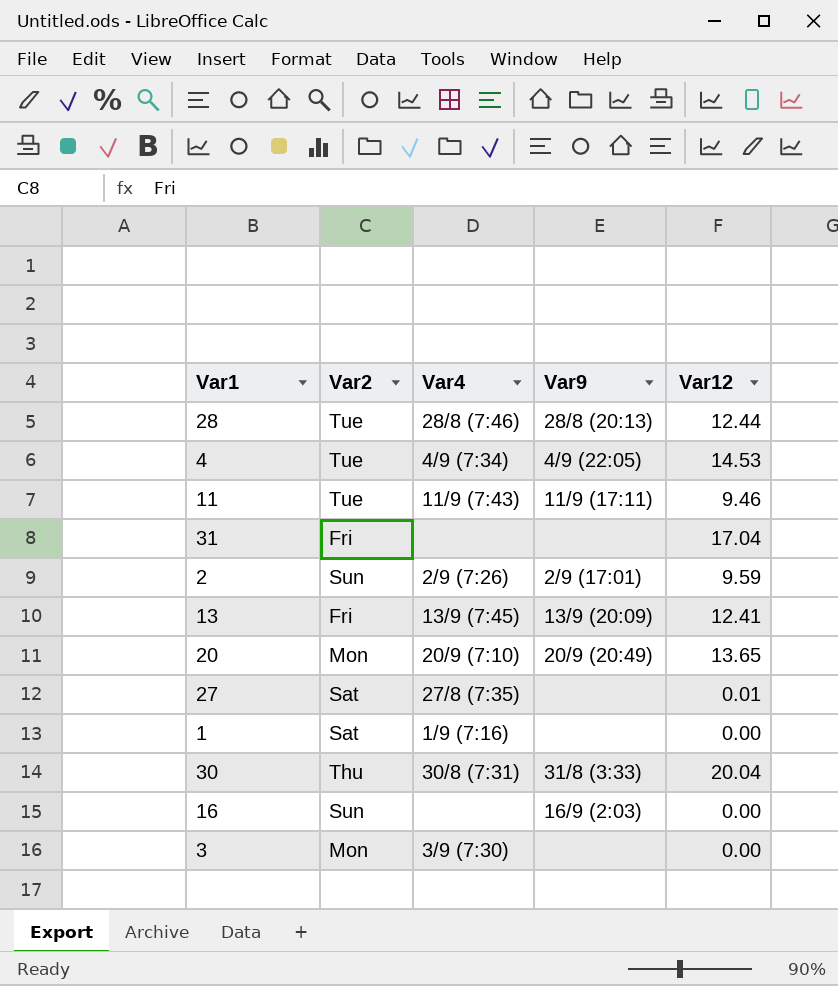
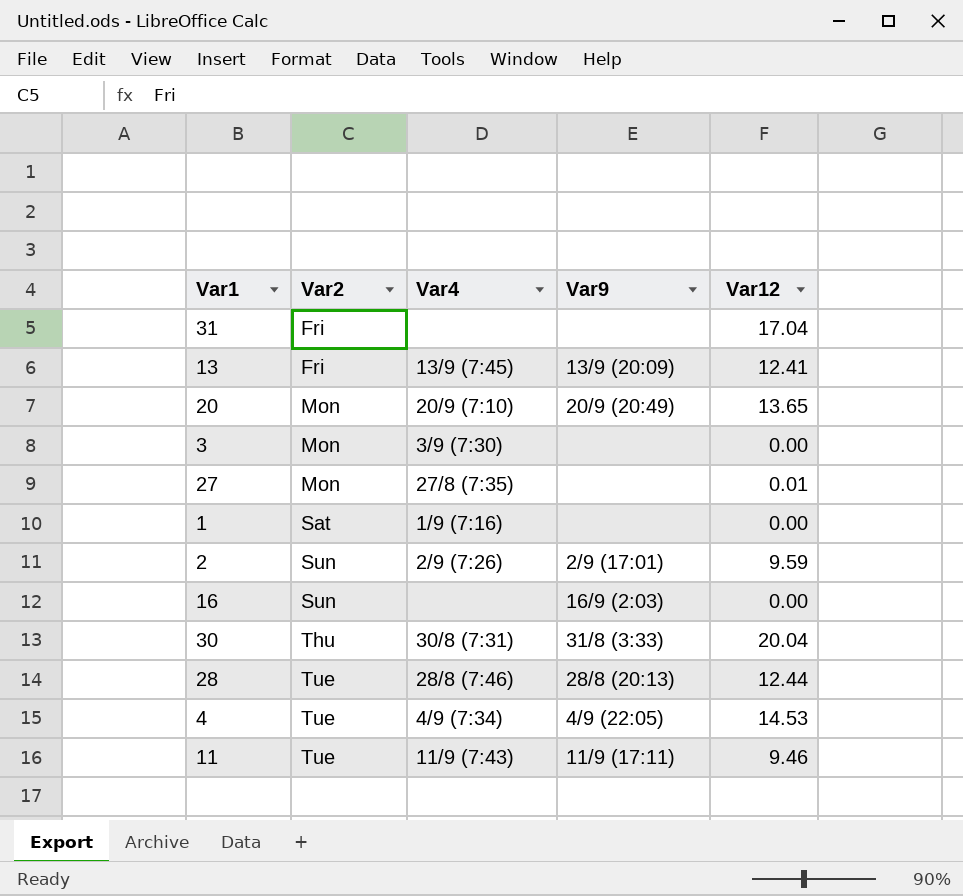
row order: none -> Var2 ascending
27 | Var2: Sat -> Mon

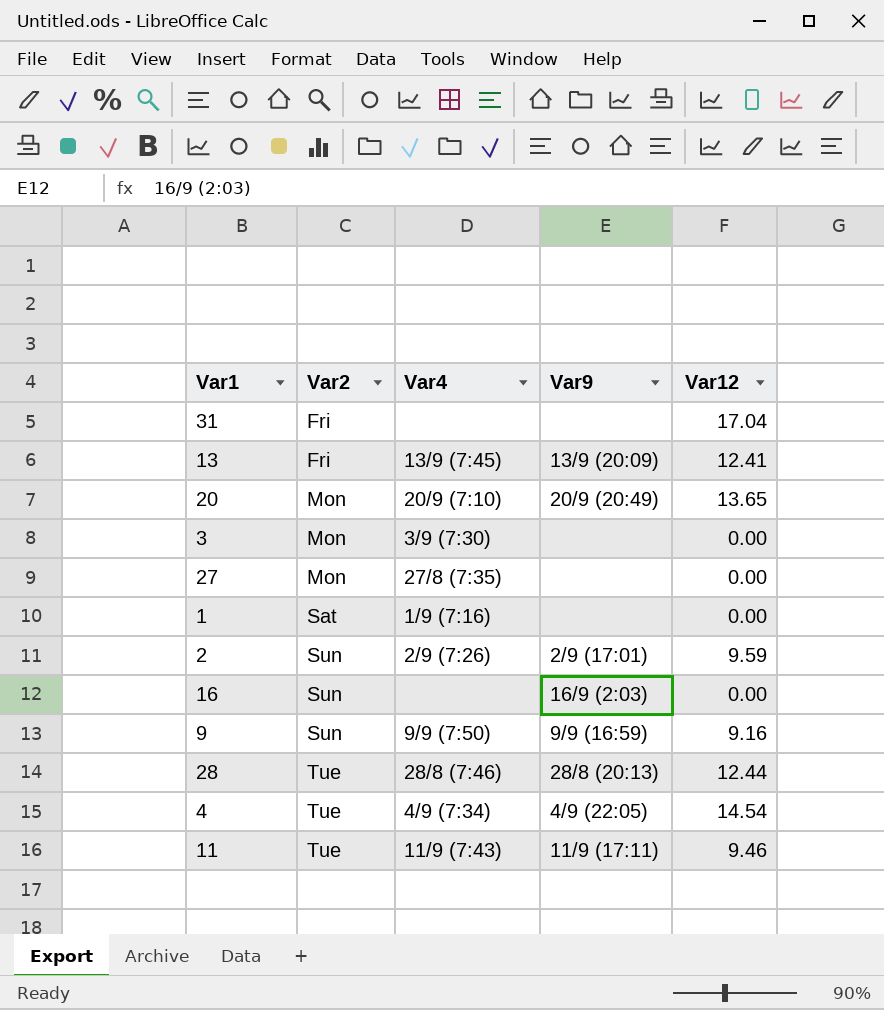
row 30: Thu | 30/8 (7:31) | 31/8 (3:33) | 20.04 -> none
27 | Var12: 0.01 -> 0.00
row 9: none -> Sun | 9/9 (7:50) | 9/9 (16:59) | 9.16
4 | Var12: 14.53 -> 14.54

